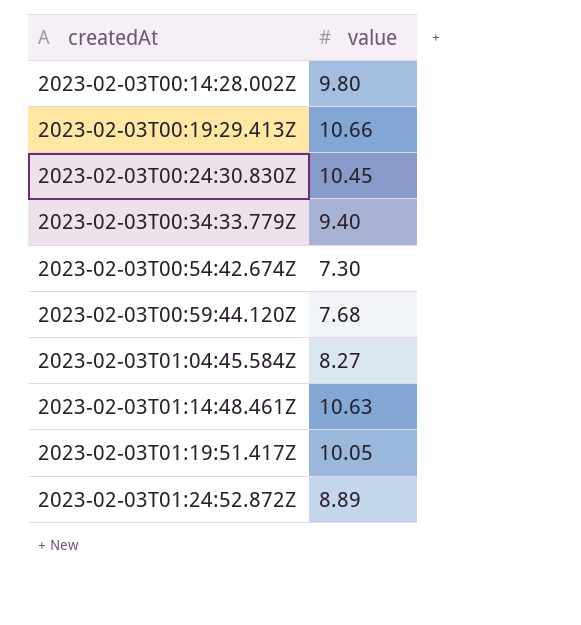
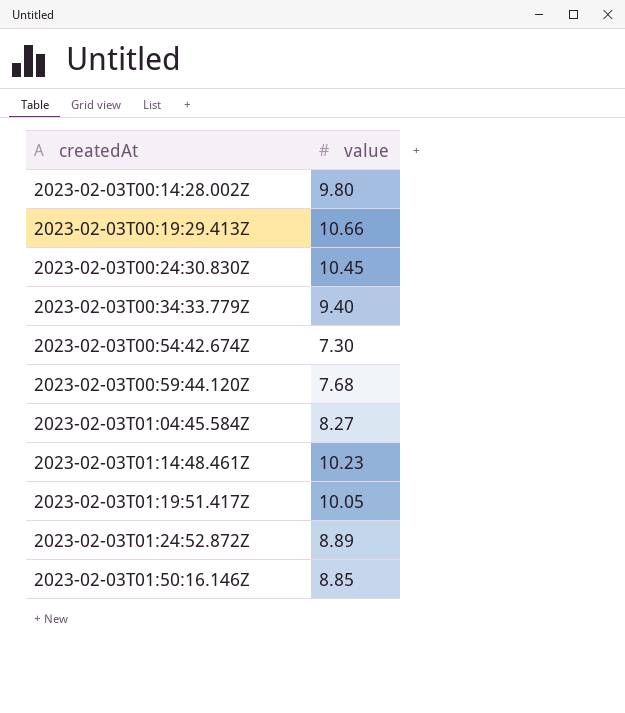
2023-02-03T01:14:48.461Z | value: 10.63 -> 10.23
row 2023-02-03T01:50:16.146Z: none -> 8.85

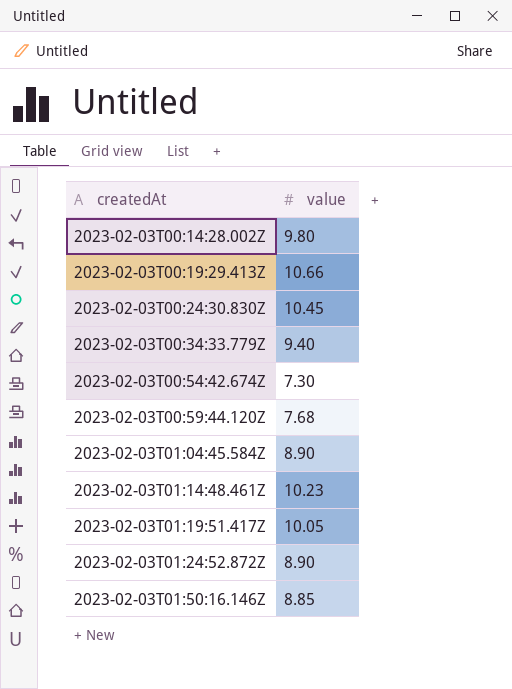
2023-02-03T01:04:45.584Z | value: 8.27 -> 8.90
2023-02-03T01:24:52.872Z | value: 8.89 -> 8.90

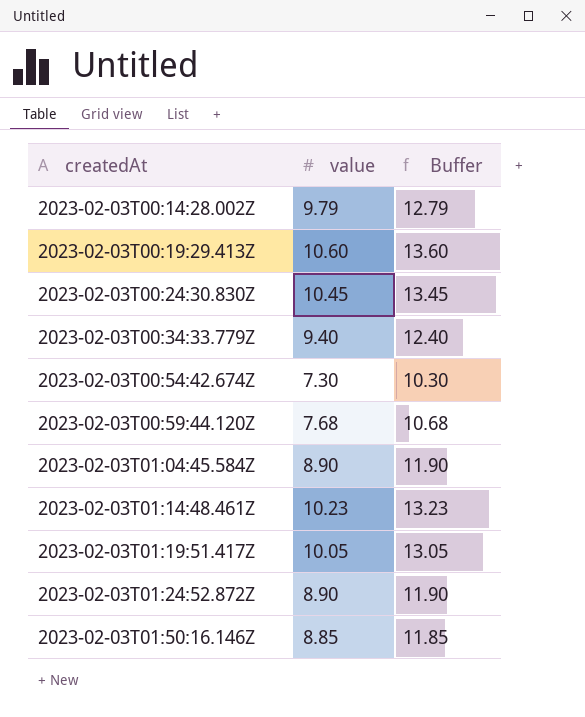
column Buffer | formula: none -> [value] + 3
2023-02-03T00:14:28.002Z | value: 9.80 -> 9.79
2023-02-03T00:19:29.413Z | value: 10.66 -> 10.60

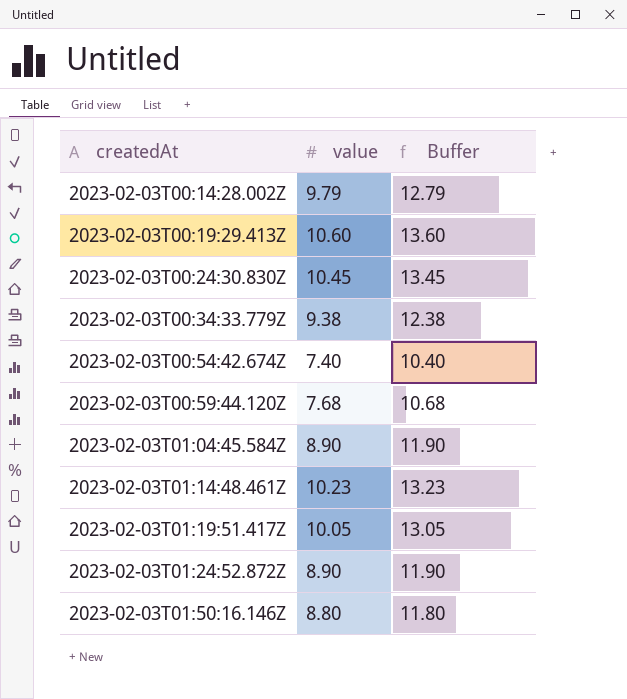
2023-02-03T00:34:33.779Z | value: 9.40 -> 9.38
2023-02-03T00:34:33.779Z | Buffer: 12.40 -> 12.38
2023-02-03T00:54:42.674Z | value: 7.30 -> 7.40
2023-02-03T00:54:42.674Z | Buffer: 10.30 -> 10.40
2023-02-03T01:50:16.146Z | value: 8.85 -> 8.80
2023-02-03T01:50:16.146Z | Buffer: 11.85 -> 11.80

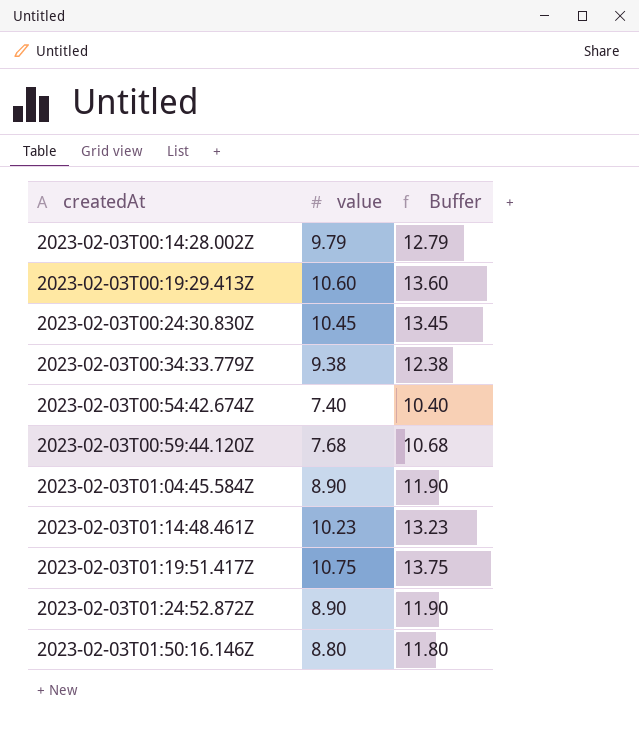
2023-02-03T01:19:51.417Z | value: 10.05 -> 10.75
2023-02-03T01:19:51.417Z | Buffer: 13.05 -> 13.75

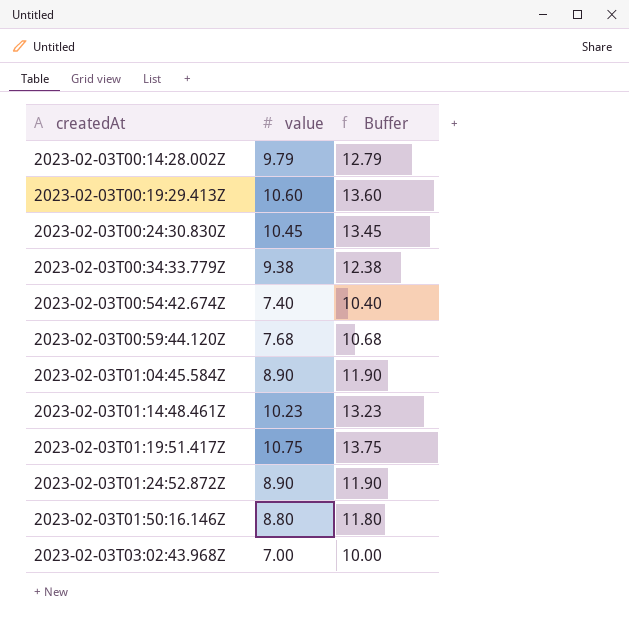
row 2023-02-03T03:02:43.968Z: none -> 7.00 | 10.00

